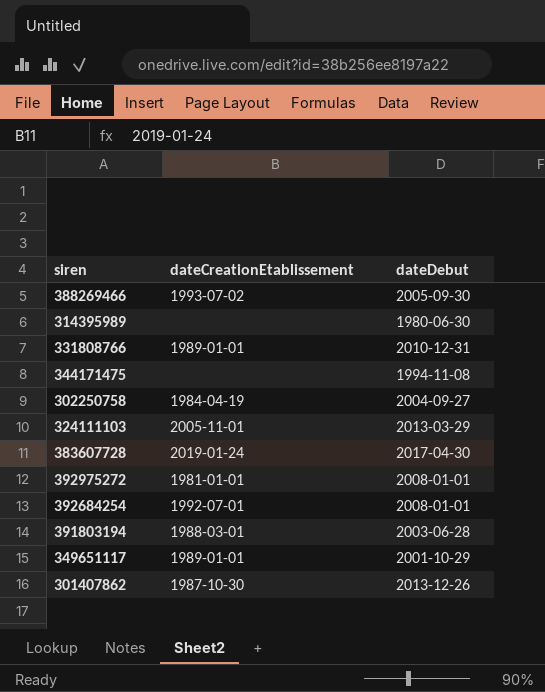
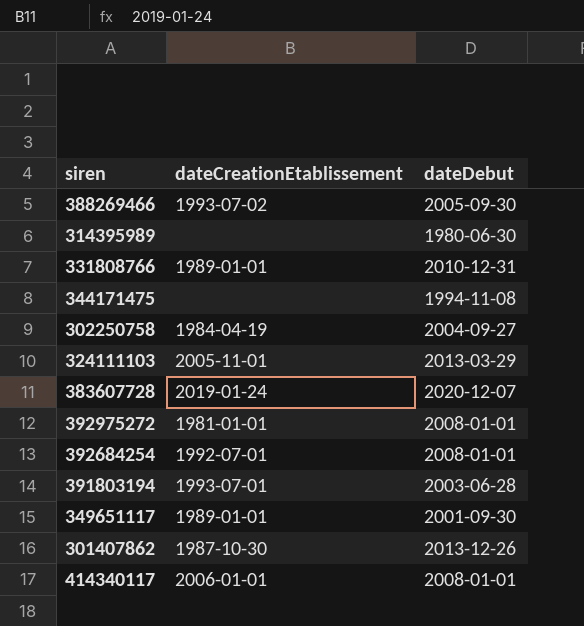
383607728 | dateDebut: 2017-04-30 -> 2020-12-07
391803194 | dateCreationEtablissement: 1988-03-01 -> 1993-07-01
349651117 | dateDebut: 2001-10-29 -> 2001-09-30
row 414340117: none -> 2006-01-01 | 2008-01-01

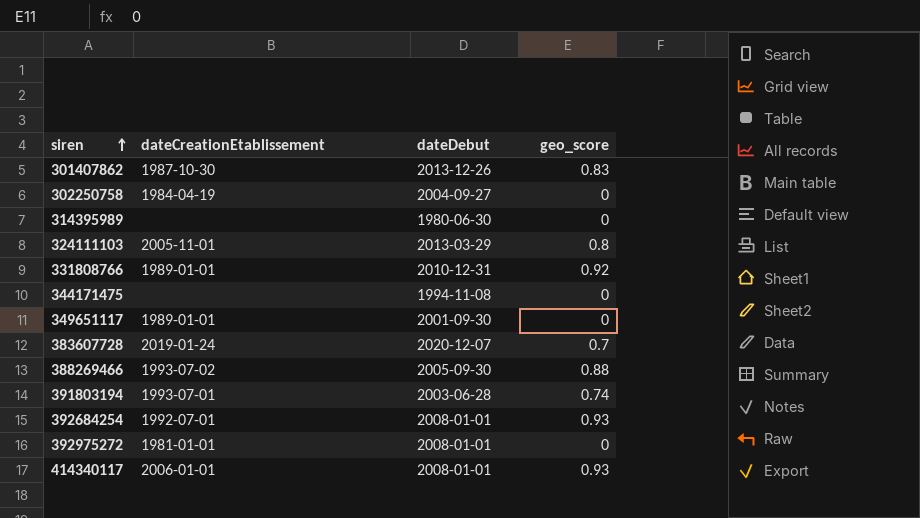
row order: none -> siren ascending
column geo_score | position: none -> 4

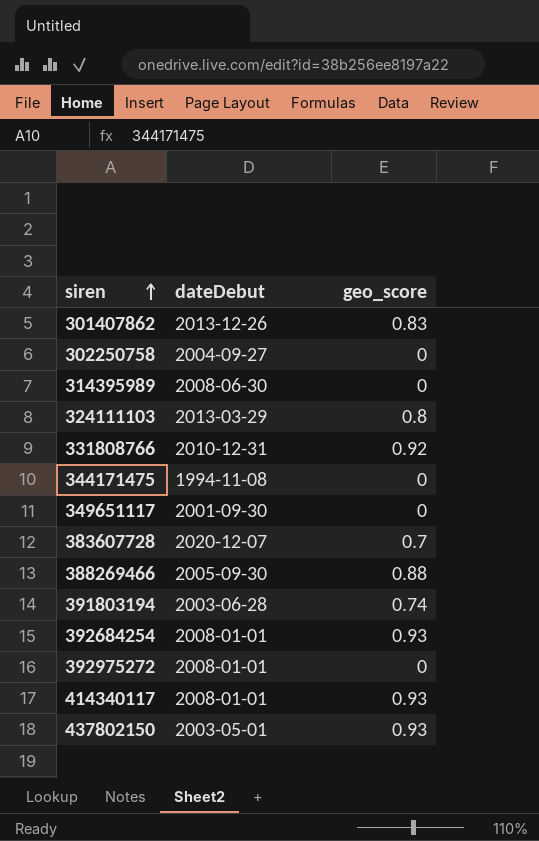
column dateCreationEtablissement | position: 2 -> none
314395989 | dateDebut: 1980-06-30 -> 2008-06-30
row 437802150: none -> 2003-05-01 | 0.93

